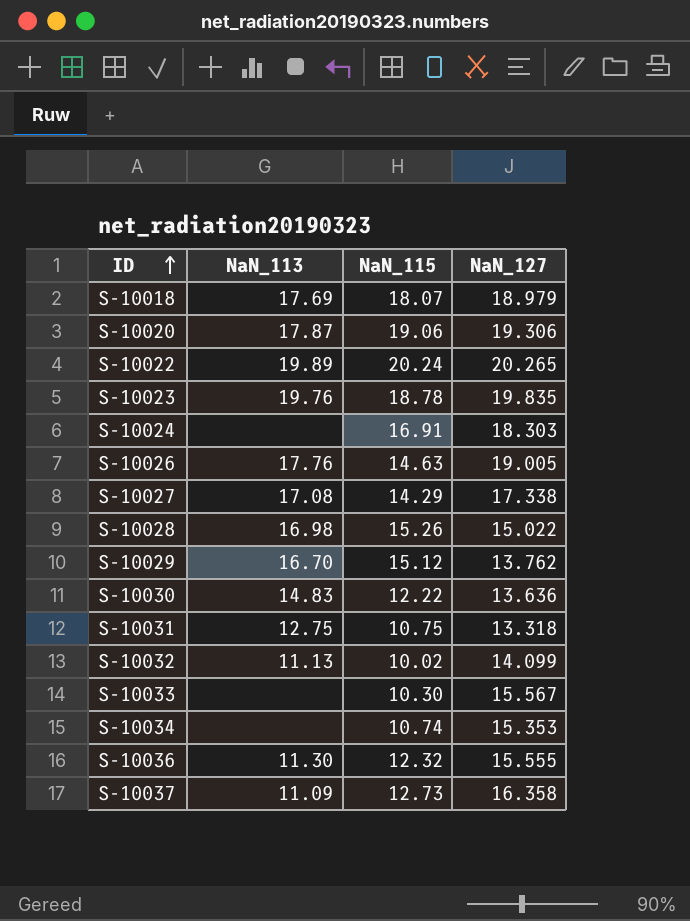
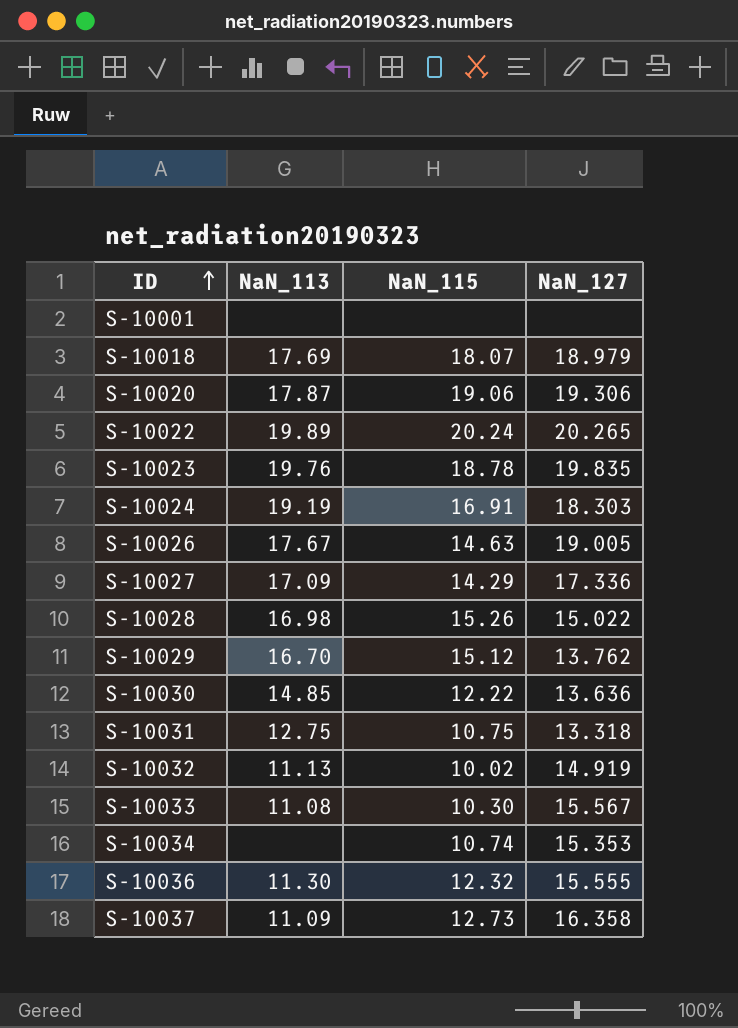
row S-10001: none -> none | none | none
S-10024 | NaN_113: none -> 19.19
S-10026 | NaN_113: 17.76 -> 17.67
S-10027 | NaN_113: 17.08 -> 17.09
S-10027 | NaN_127: 17.338 -> 17.336
S-10030 | NaN_113: 14.83 -> 14.85
S-10032 | NaN_127: 14.099 -> 14.919
S-10033 | NaN_113: none -> 11.08

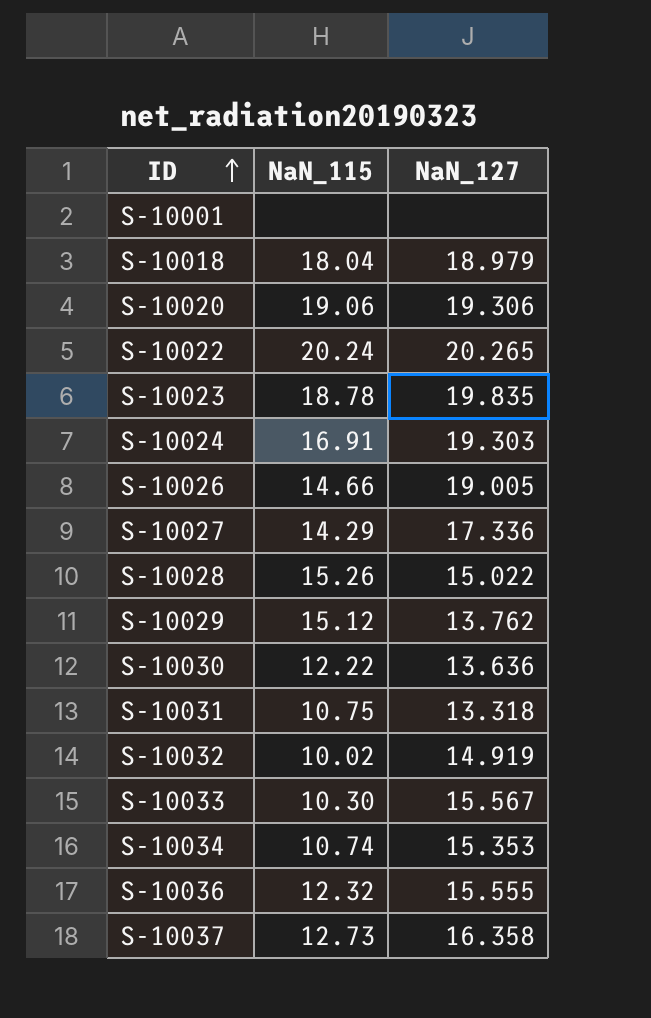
column NaN_113 | position: 2 -> none
S-10018 | NaN_115: 18.07 -> 18.04
S-10024 | NaN_127: 18.303 -> 19.303
S-10026 | NaN_115: 14.63 -> 14.66

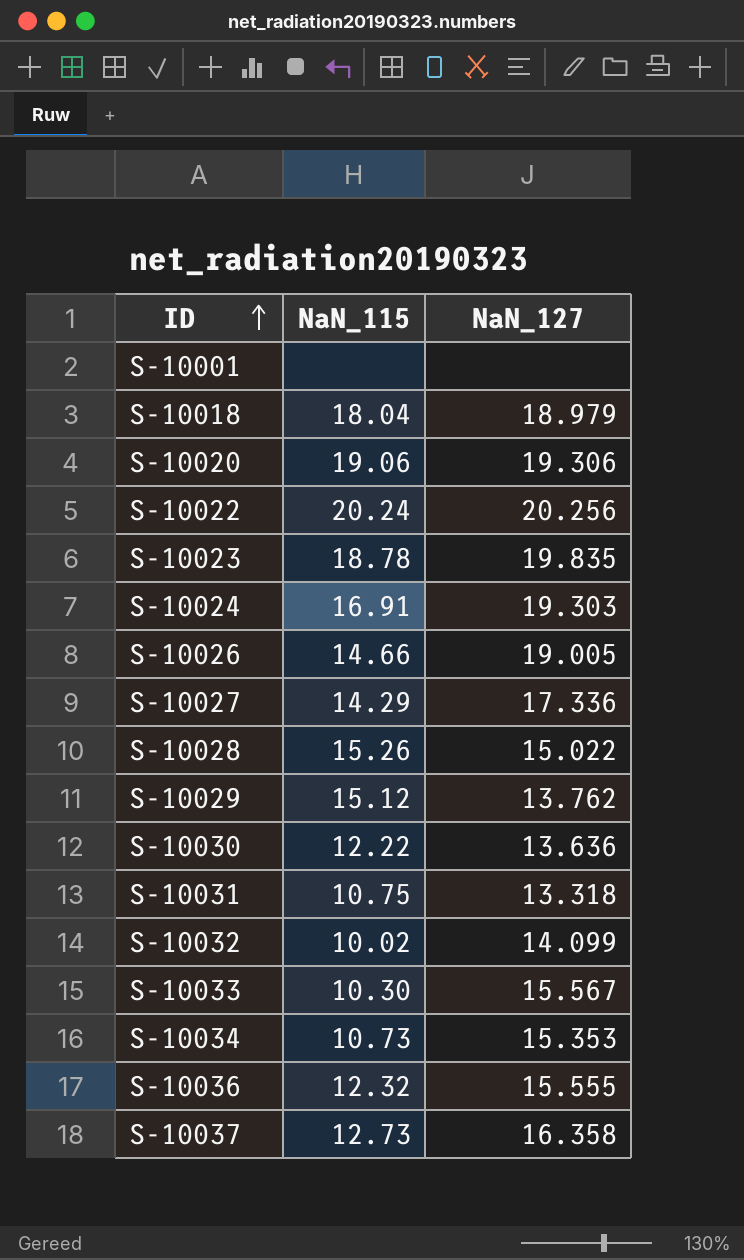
S-10022 | NaN_127: 20.265 -> 20.256
S-10032 | NaN_127: 14.919 -> 14.099
S-10034 | NaN_115: 10.74 -> 10.73

